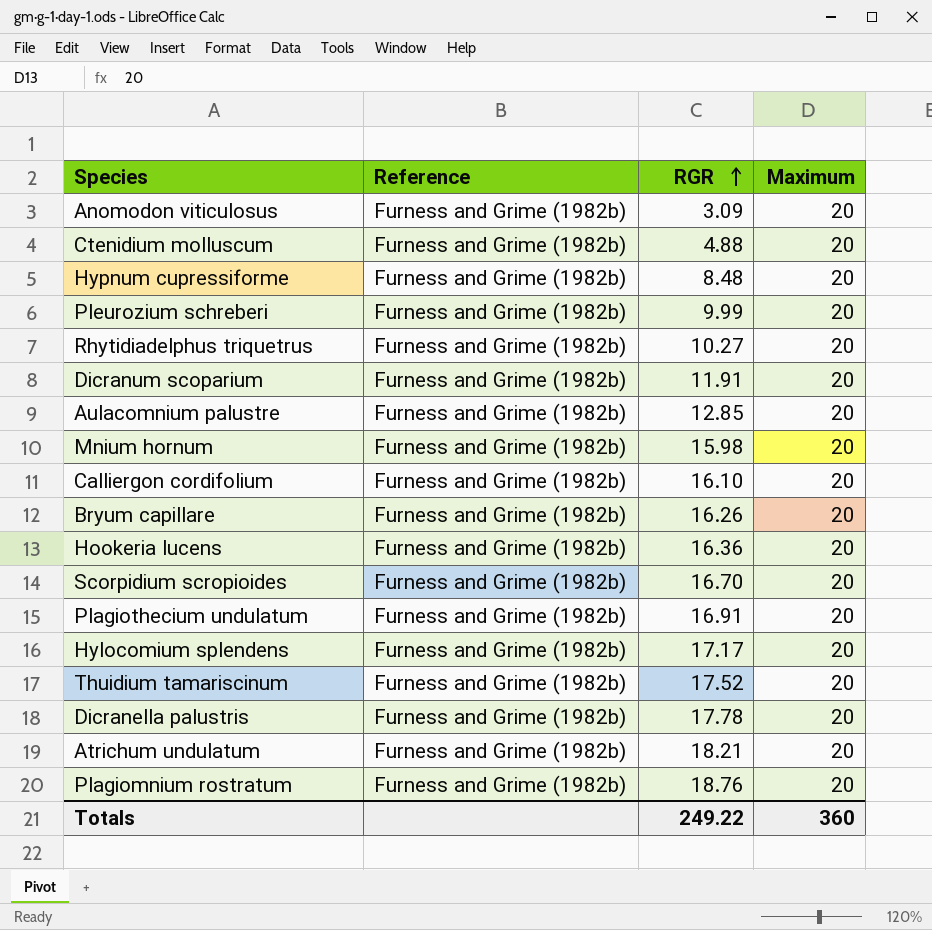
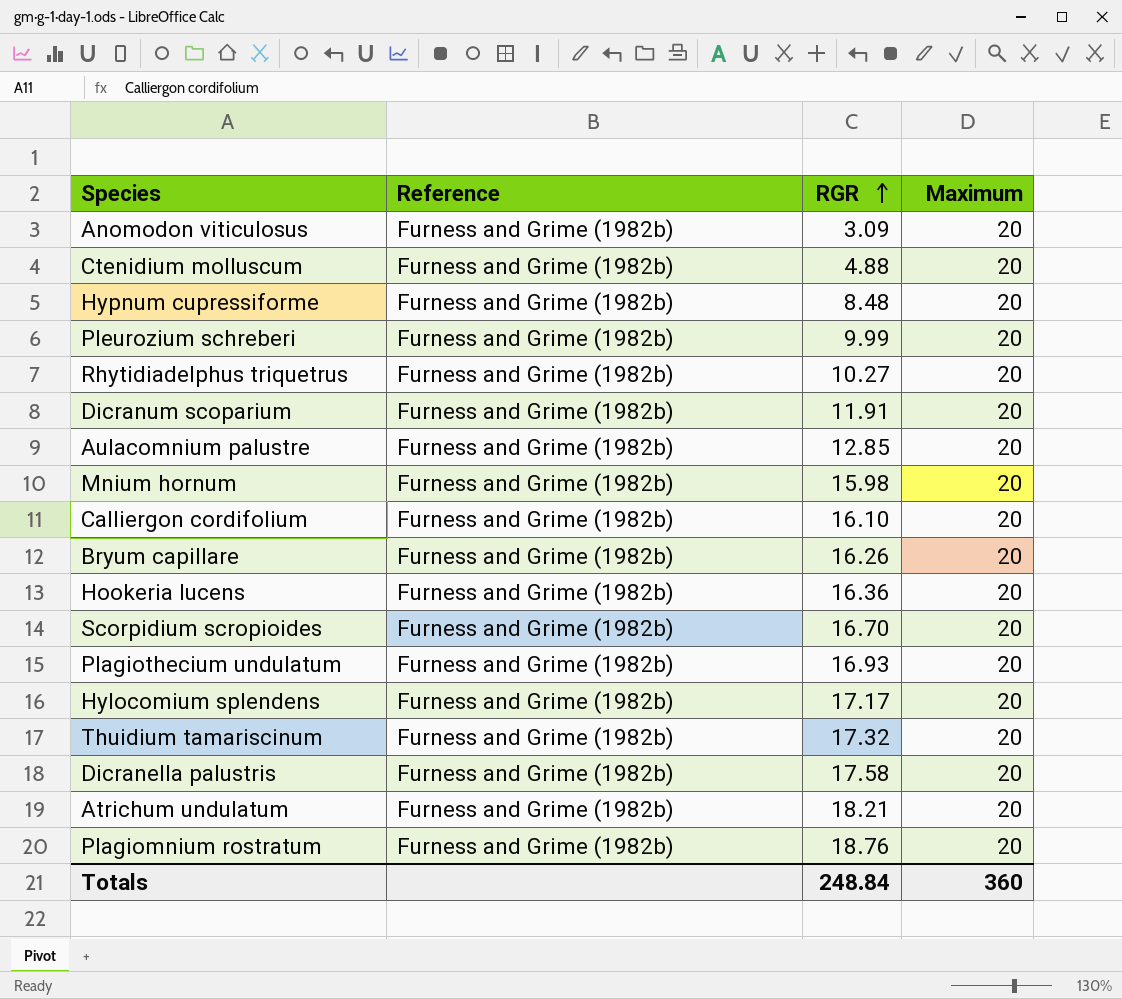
Plagiothecium undulatum | RGR: 16.91 -> 16.93
Thuidium tamariscinum | RGR: 17.52 -> 17.32
Dicranella palustris | RGR: 17.78 -> 17.58
Totals | RGR: 249.22 -> 248.84

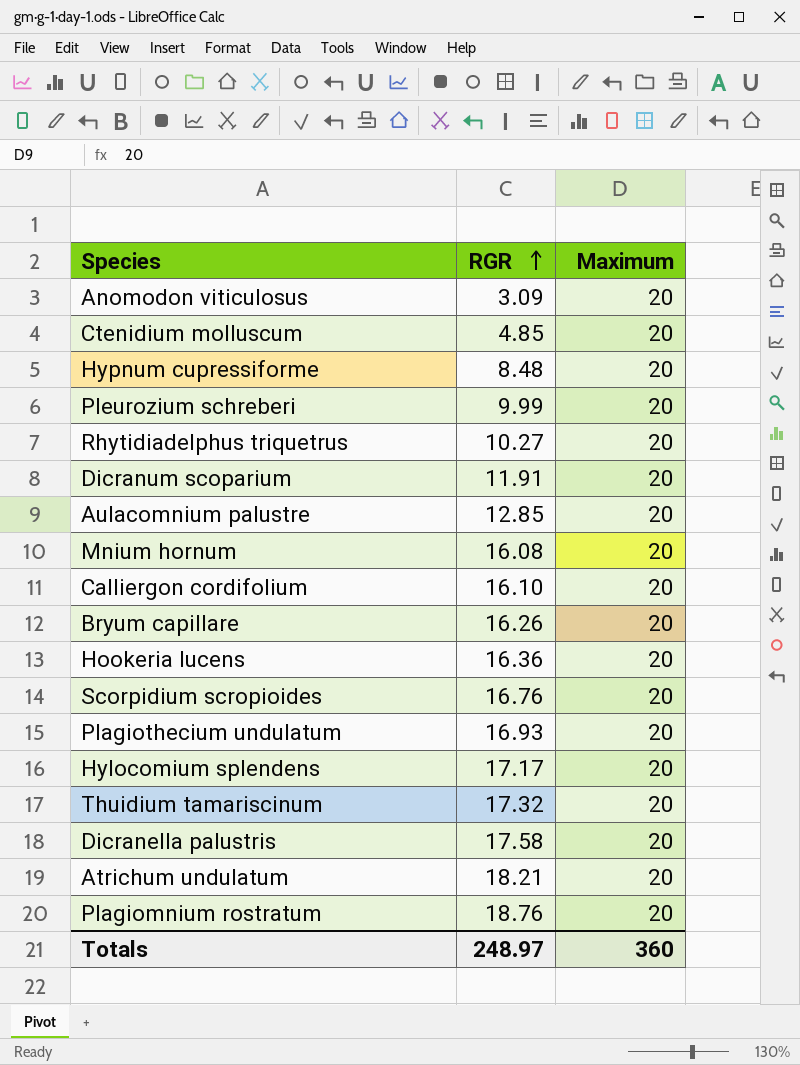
column Reference | position: 2 -> none
Ctenidium molluscum | RGR: 4.88 -> 4.85
Mnium hornum | RGR: 15.98 -> 16.08
Scorpidium scropioides | RGR: 16.70 -> 16.76
Totals | RGR: 248.84 -> 248.97

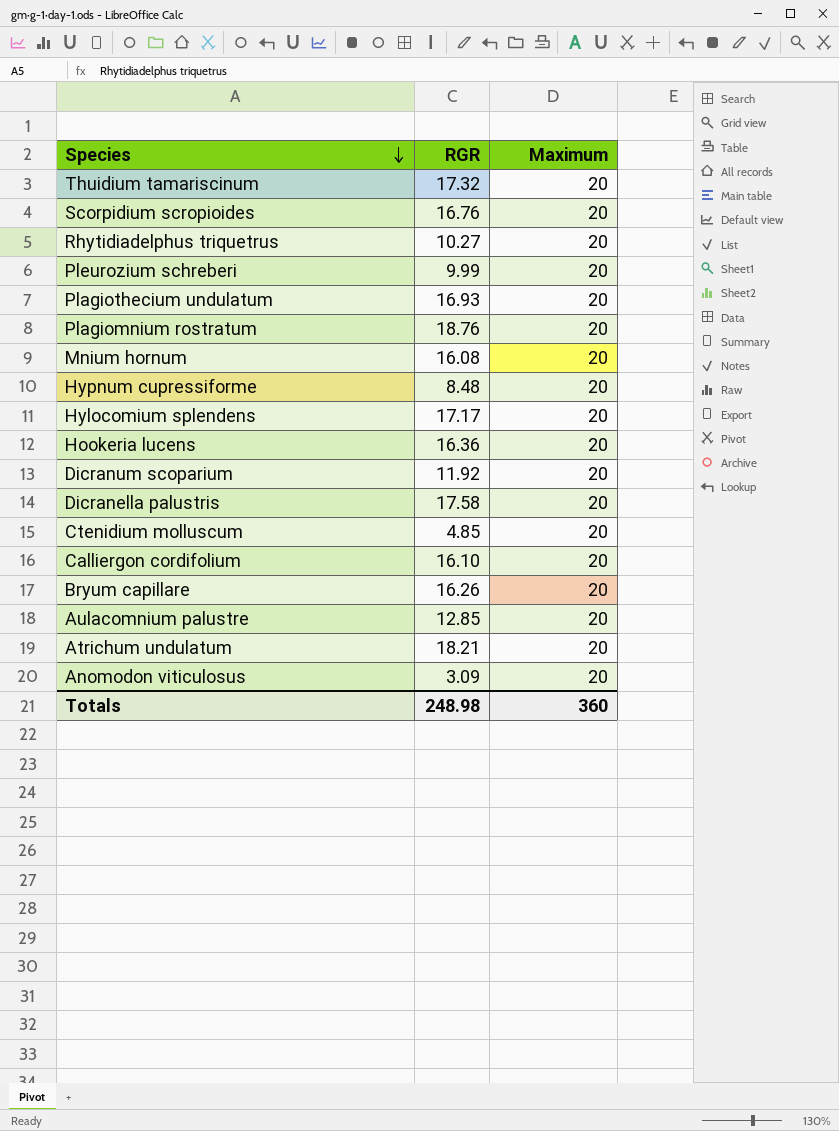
row order: RGR ascending -> Species descending
Dicranum scoparium | RGR: 11.91 -> 11.92
Totals | RGR: 248.97 -> 248.98

